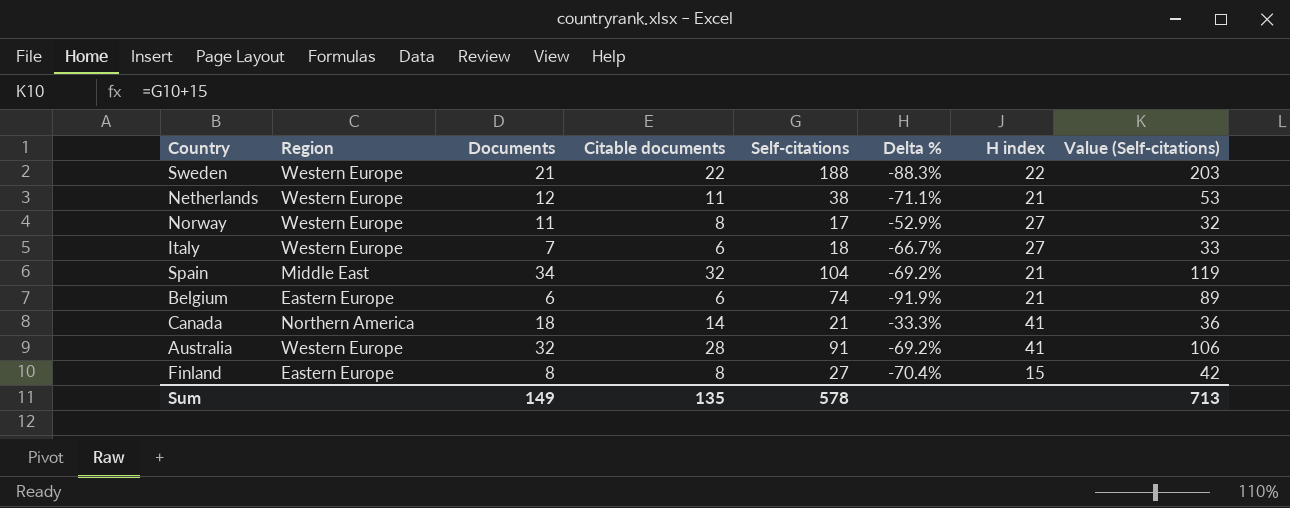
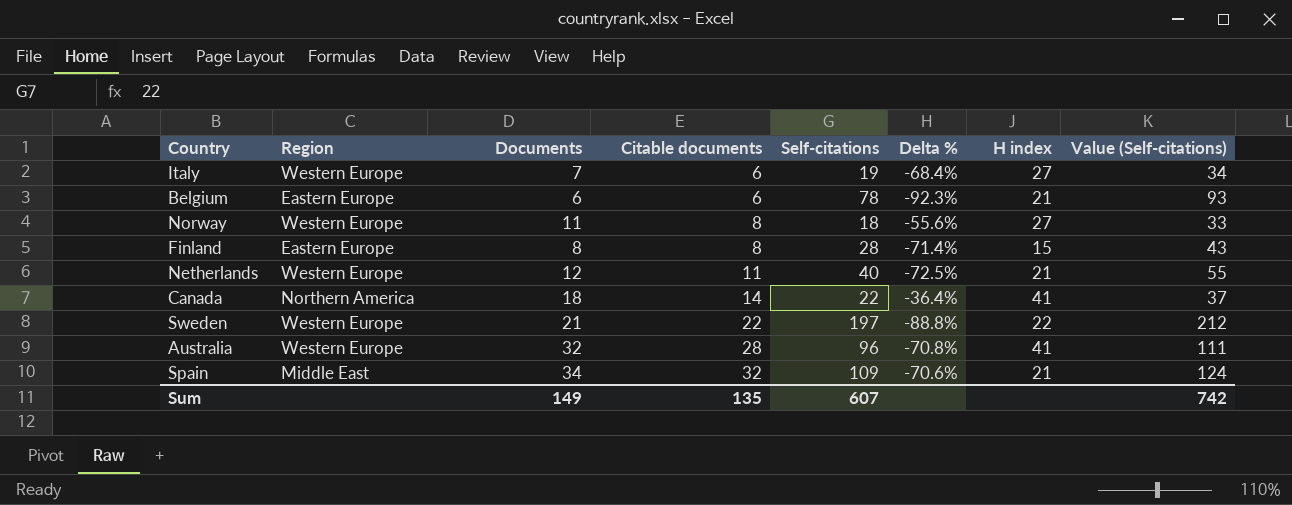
row order: none -> Citable documents ascending
Italy | Self-citations: 18 -> 19
Italy | Delta %: -66.7% -> -68.4%
Italy | Value (Self-citations): 33 -> 34
Belgium | Self-citations: 74 -> 78
Belgium | Delta %: -91.9% -> -92.3%
Belgium | Value (Self-citations): 89 -> 93
Norway | Self-citations: 17 -> 18
Norway | Delta %: -52.9% -> -55.6%
Norway | Value (Self-citations): 32 -> 33
Finland | Self-citations: 27 -> 28
Finland | Delta %: -70.4% -> -71.4%
Finland | Value (Self-citations): 42 -> 43
Netherlands | Self-citations: 38 -> 40
Netherlands | Delta %: -71.1% -> -72.5%
Netherlands | Value (Self-citations): 53 -> 55
Canada | Self-citations: 21 -> 22
Canada | Delta %: -33.3% -> -36.4%
Canada | Value (Self-citations): 36 -> 37
Sweden | Self-citations: 188 -> 197
Sweden | Delta %: -88.3% -> -88.8%
Sweden | Value (Self-citations): 203 -> 212
Australia | Self-citations: 91 -> 96
Australia | Delta %: -69.2% -> -70.8%
Australia | Value (Self-citations): 106 -> 111
Spain | Self-citations: 104 -> 109
Spain | Delta %: -69.2% -> -70.6%
Spain | Value (Self-citations): 119 -> 124
Sum | Self-citations: 578 -> 607
Sum | Value (Self-citations): 713 -> 742

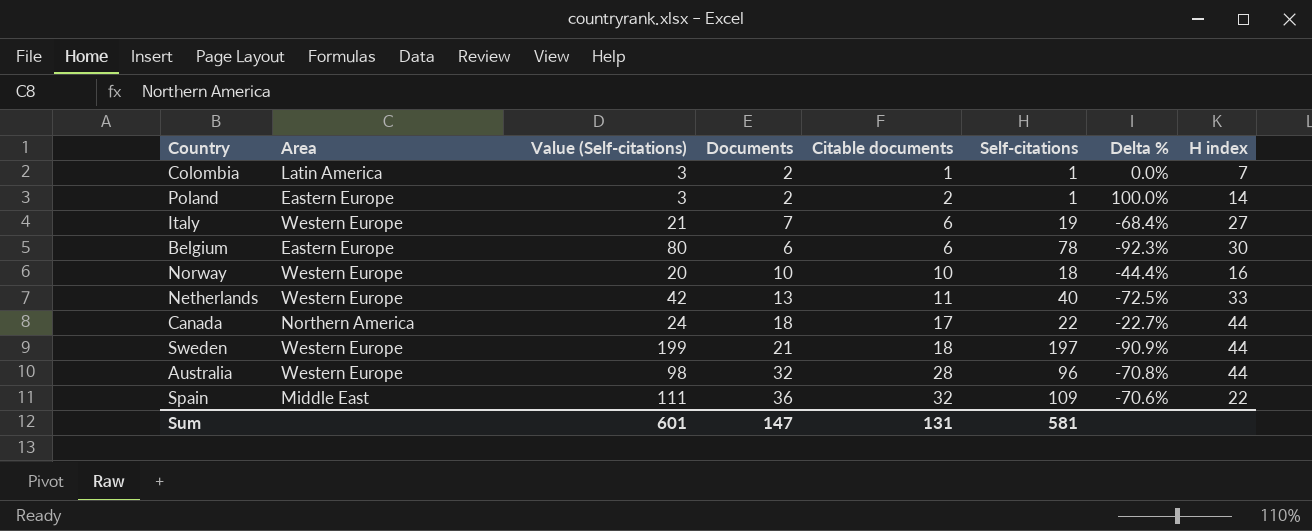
column name: Region -> Area
column Value (Self-citations) | formula: [Self-citations] + 15 -> [Self-citations] + 2
column Value (Self-citations) | position: 8 -> 3
row Finland: Eastern Europe | 8 | 8 | 28 | -71.4% | 15 | 43 -> none
row Colombia: none -> Latin America | 3 | 2 | 1 | 1 | 0.0% | 7
row Poland: none -> Eastern Europe | 3 | 2 | 2 | 1 | 100.0% | 14
Belgium | H index: 21 -> 30
Norway | Documents: 11 -> 10
Norway | Citable documents: 8 -> 10
Norway | Delta %: -55.6% -> -44.4%
Norway | H index: 27 -> 16
Netherlands | Documents: 12 -> 13
Netherlands | H index: 21 -> 33
Canada | Citable documents: 14 -> 17
Canada | Delta %: -36.4% -> -22.7%
Canada | H index: 41 -> 44
Sweden | Citable documents: 22 -> 18
Sweden | Delta %: -88.8% -> -90.9%
Sweden | H index: 22 -> 44
Australia | H index: 41 -> 44
Spain | Documents: 34 -> 36
Spain | H index: 21 -> 22
Sum | Value (Self-citations): 742 -> 601
Sum | Documents: 149 -> 147
Sum | Citable documents: 135 -> 131
Sum | Self-citations: 607 -> 581

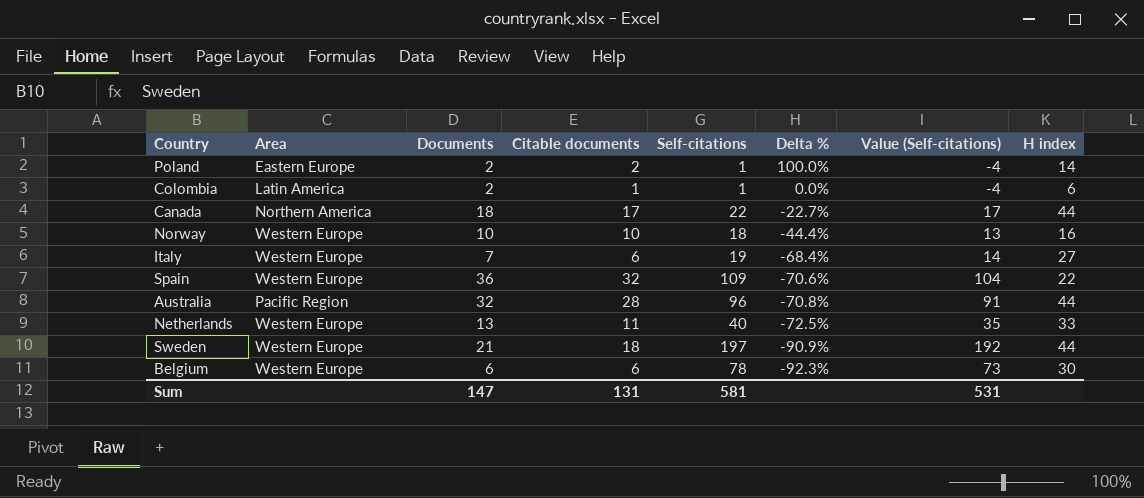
row order: Citable documents ascending -> Delta % descending
column Value (Self-citations) | formula: [Self-citations] + 2 -> [Self-citations] - 5
column Value (Self-citations) | position: 3 -> 7
Colombia | H index: 7 -> 6
Spain | Area: Middle East -> Western Europe
Australia | Area: Western Europe -> Pacific Region
Belgium | Area: Eastern Europe -> Western Europe
Sum | Value (Self-citations): 601 -> 531

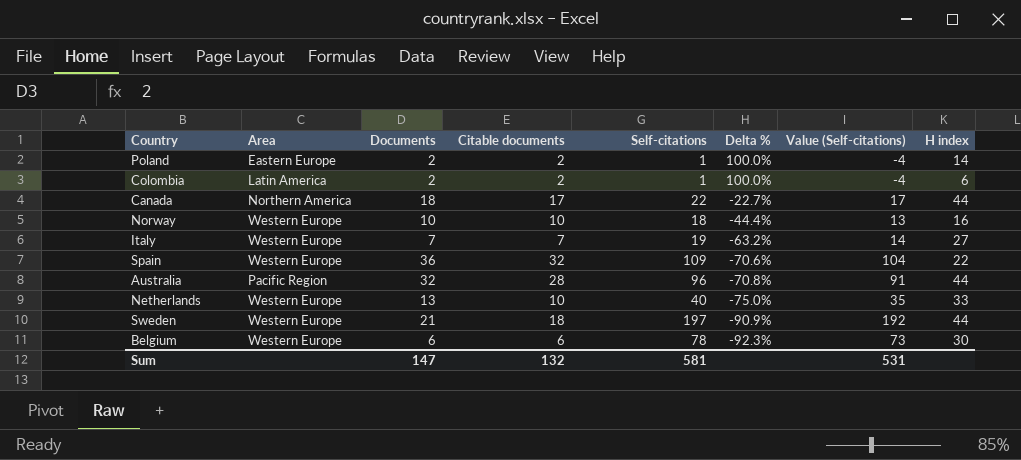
Colombia | Citable documents: 1 -> 2
Colombia | Delta %: 0.0% -> 100.0%
Italy | Citable documents: 6 -> 7
Italy | Delta %: -68.4% -> -63.2%
Netherlands | Citable documents: 11 -> 10
Netherlands | Delta %: -72.5% -> -75.0%
Sum | Citable documents: 131 -> 132

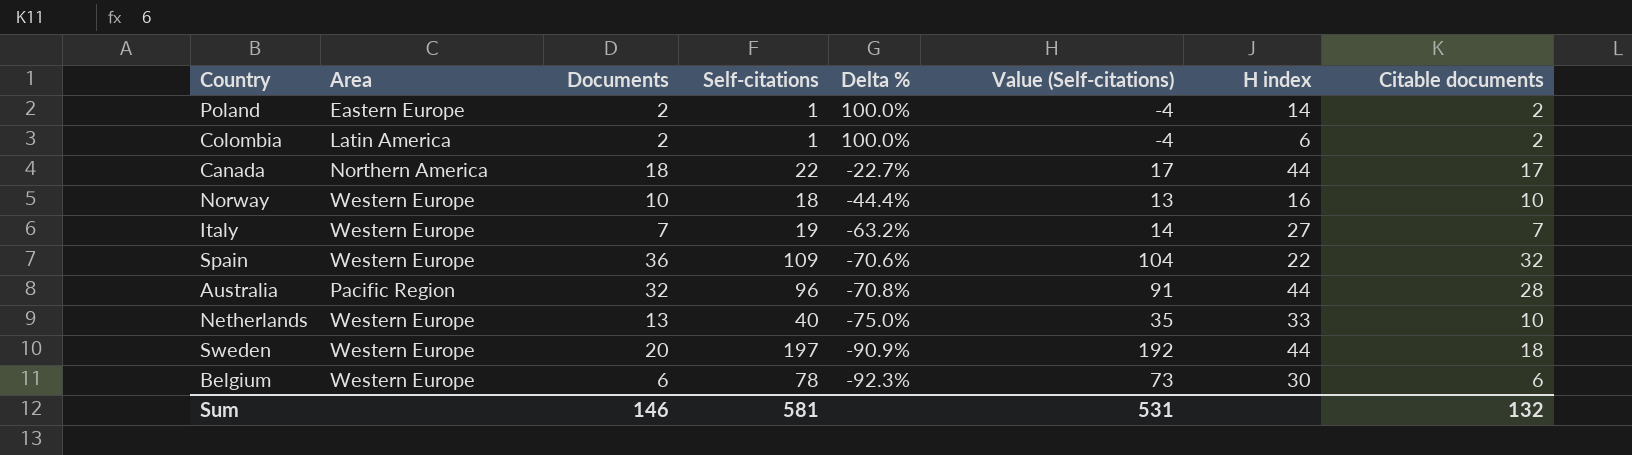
column Citable documents | position: 4 -> 8
Sweden | Documents: 21 -> 20
Sum | Documents: 147 -> 146

